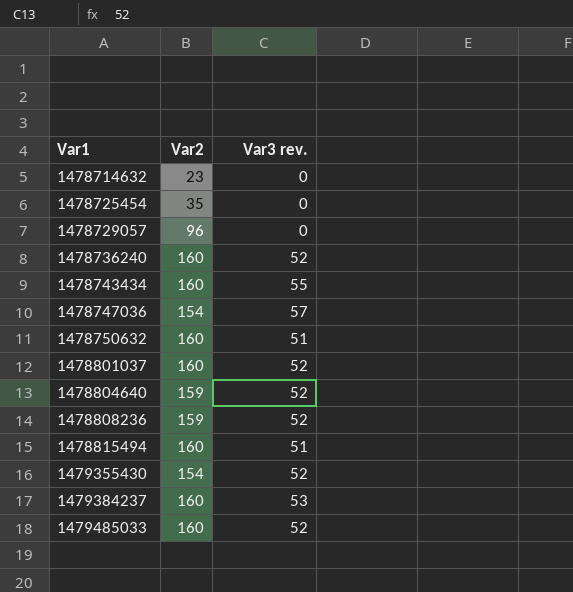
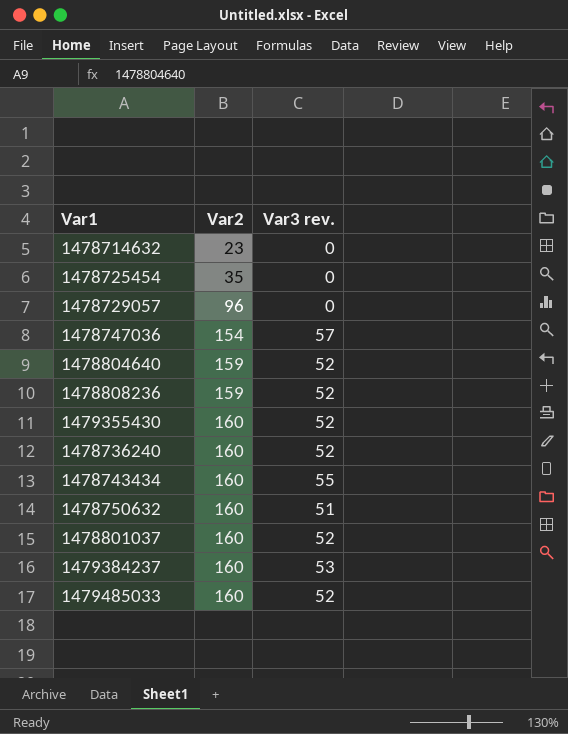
row order: Var1 ascending -> Var2 ascending
row 1478815494: 160 | 51 -> none
1479355430 | Var2: 154 -> 160

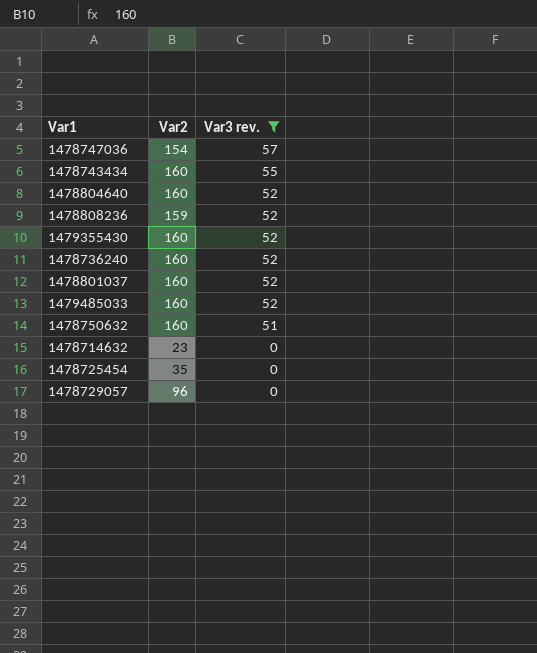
filter: none -> Var3 rev. != 53
row order: Var2 ascending -> Var3 rev. descending
1478804640 | Var2: 159 -> 160

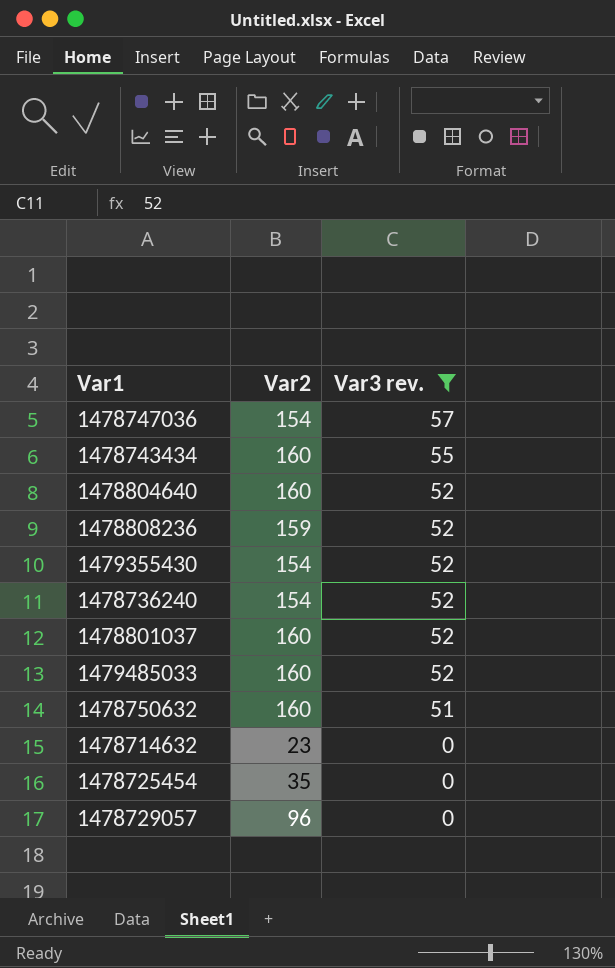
1479355430 | Var2: 160 -> 154
1478736240 | Var2: 160 -> 154

